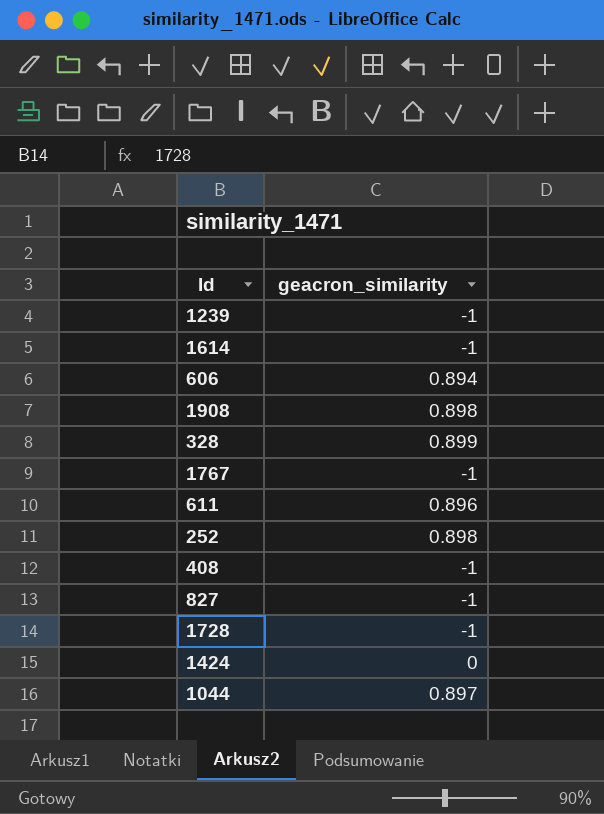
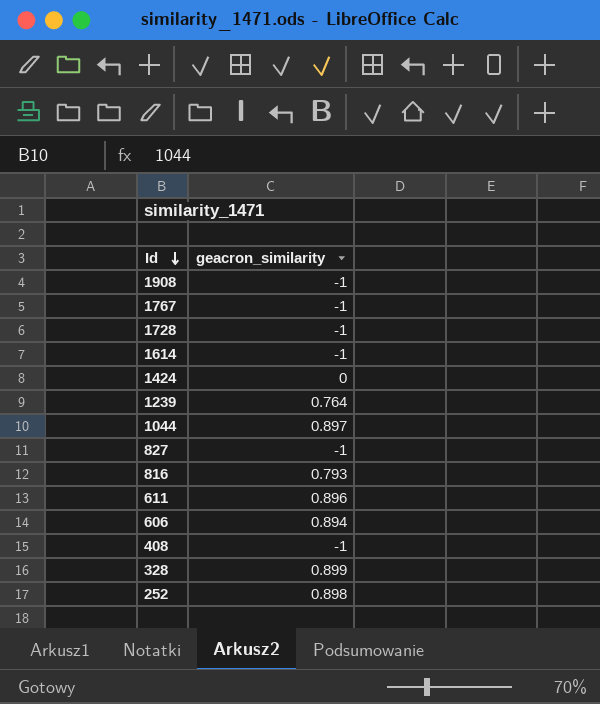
row order: none -> Id descending
1908 | geacron_similarity: 0.898 -> -1
1239 | geacron_similarity: -1 -> 0.764
row 816: none -> 0.793

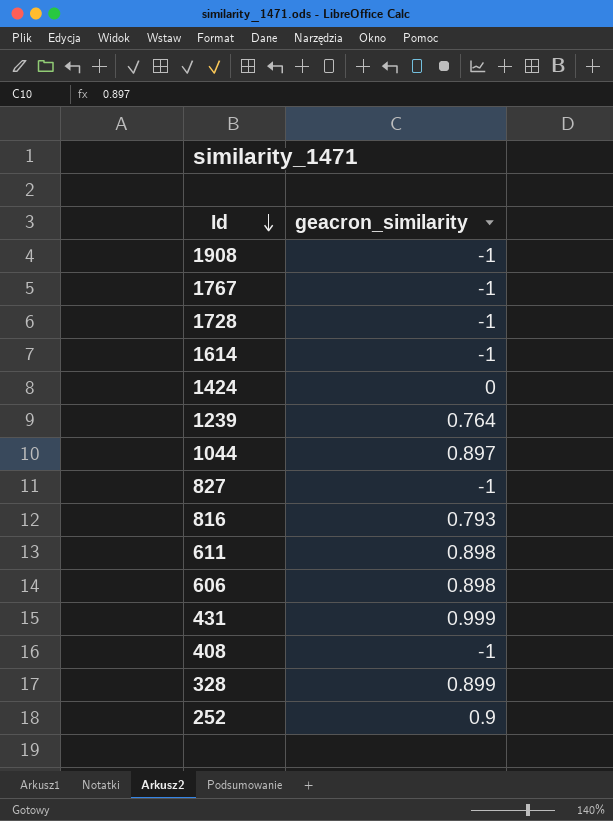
611 | geacron_similarity: 0.896 -> 0.898
606 | geacron_similarity: 0.894 -> 0.898
row 431: none -> 0.999
252 | geacron_similarity: 0.898 -> 0.9

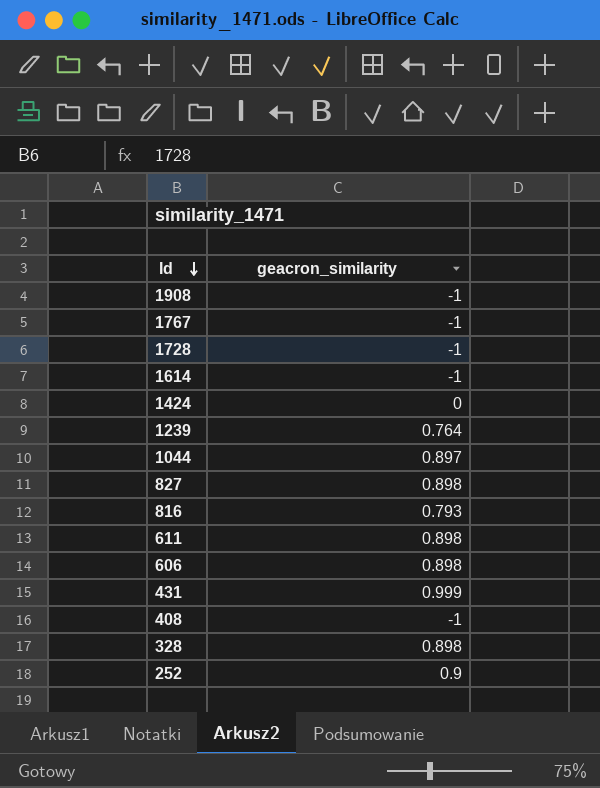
827 | geacron_similarity: -1 -> 0.898
328 | geacron_similarity: 0.899 -> 0.898

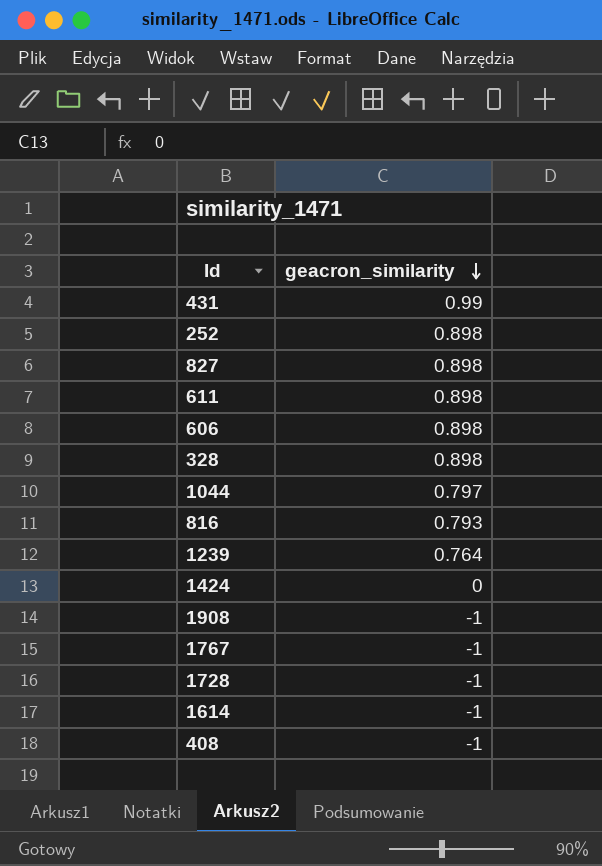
row order: Id descending -> geacron_similarity descending
431 | geacron_similarity: 0.999 -> 0.99
252 | geacron_similarity: 0.9 -> 0.898
1044 | geacron_similarity: 0.897 -> 0.797

